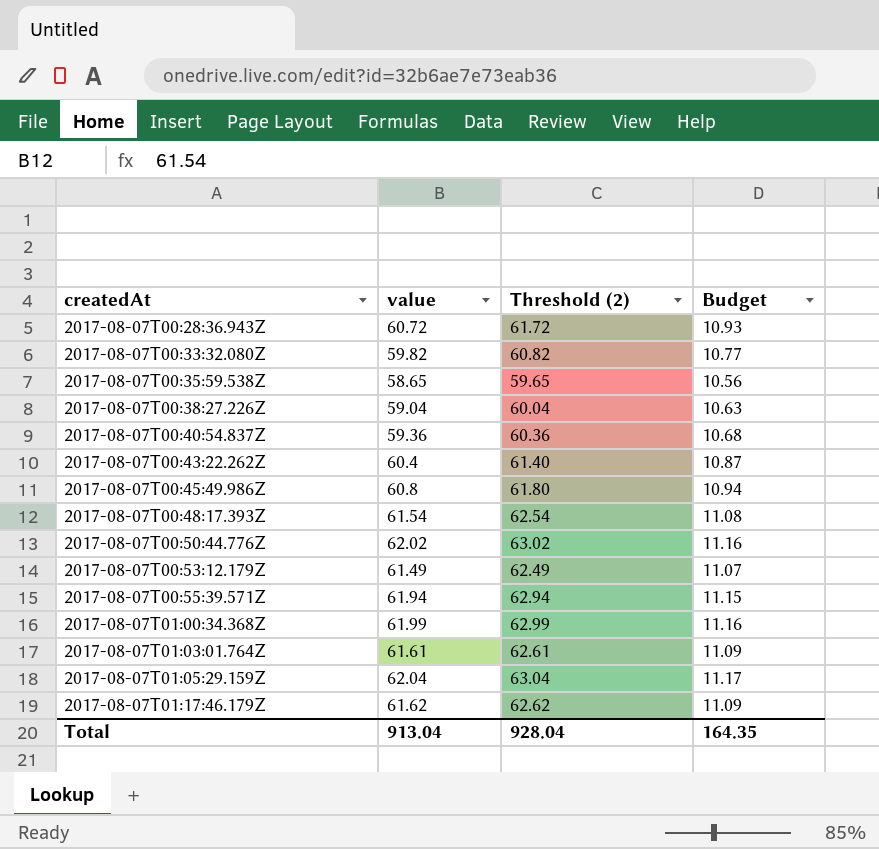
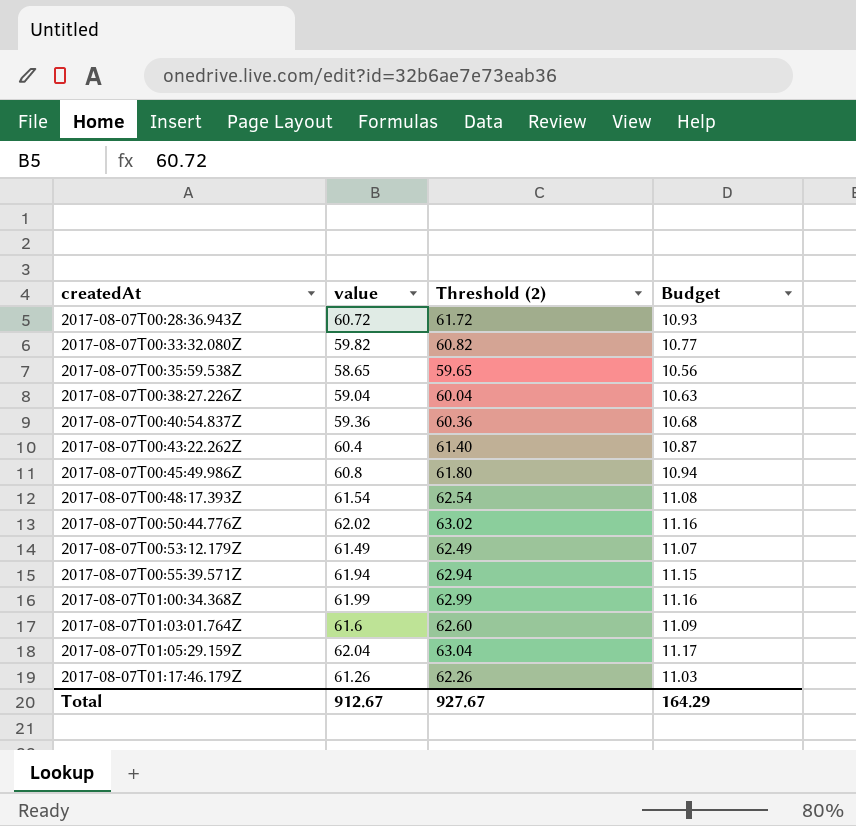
2017-08-07T01:03:01.764Z | value: 61.61 -> 61.6
2017-08-07T01:03:01.764Z | Threshold (2): 62.61 -> 62.60
2017-08-07T01:17:46.179Z | value: 61.62 -> 61.26
2017-08-07T01:17:46.179Z | Threshold (2): 62.62 -> 62.26
2017-08-07T01:17:46.179Z | Budget: 11.09 -> 11.03
Total | value: 913.04 -> 912.67
Total | Threshold (2): 928.04 -> 927.67
Total | Budget: 164.35 -> 164.29

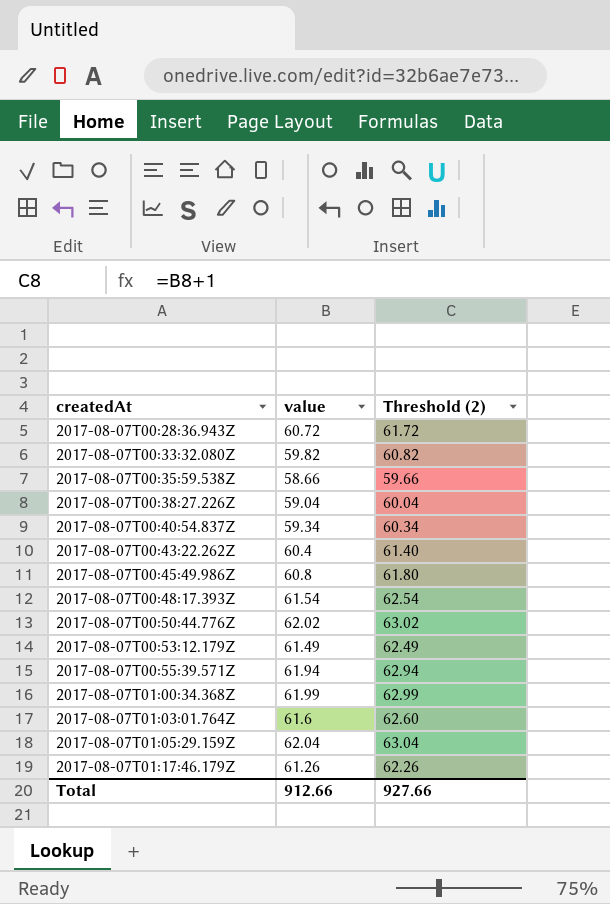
column Budget | formula: [value] * 0.18 -> none
2017-08-07T00:35:59.538Z | value: 58.65 -> 58.66
2017-08-07T00:35:59.538Z | Threshold (2): 59.65 -> 59.66
2017-08-07T00:40:54.837Z | value: 59.36 -> 59.34
2017-08-07T00:40:54.837Z | Threshold (2): 60.36 -> 60.34
Total | value: 912.67 -> 912.66
Total | Threshold (2): 927.67 -> 927.66

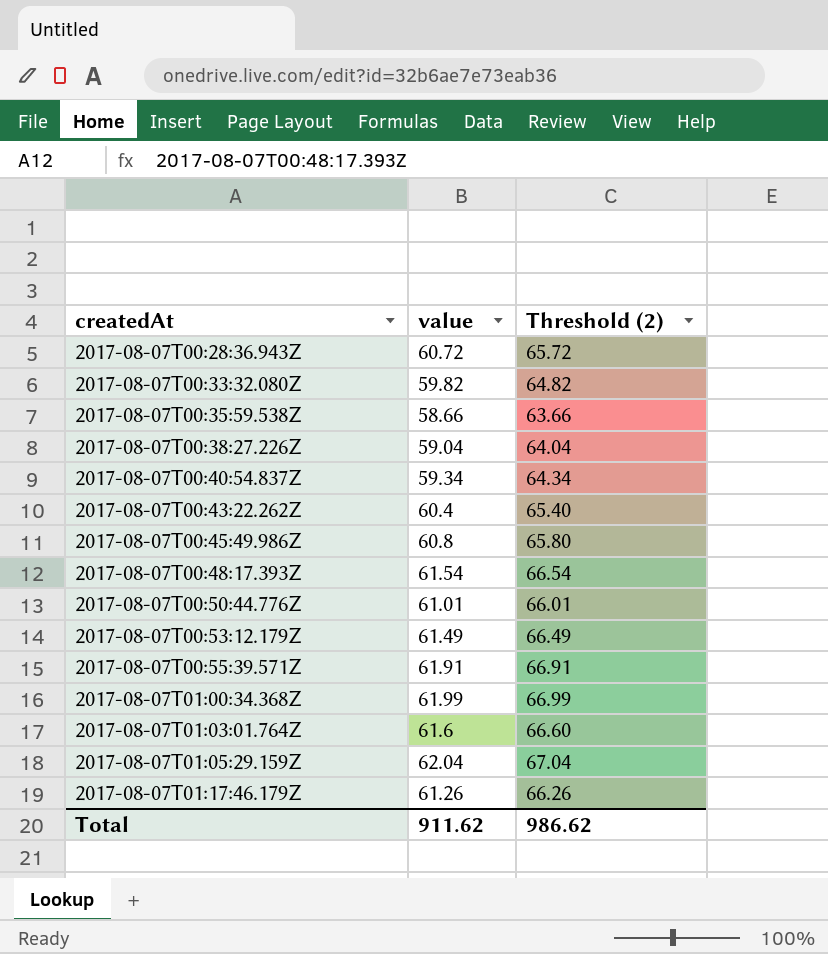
column Threshold (2) | formula: [value] + 1 -> [value] + 5
2017-08-07T00:50:44.776Z | value: 62.02 -> 61.01
2017-08-07T00:55:39.571Z | value: 61.94 -> 61.91
Total | value: 912.66 -> 911.62
Total | Threshold (2): 927.66 -> 986.62

